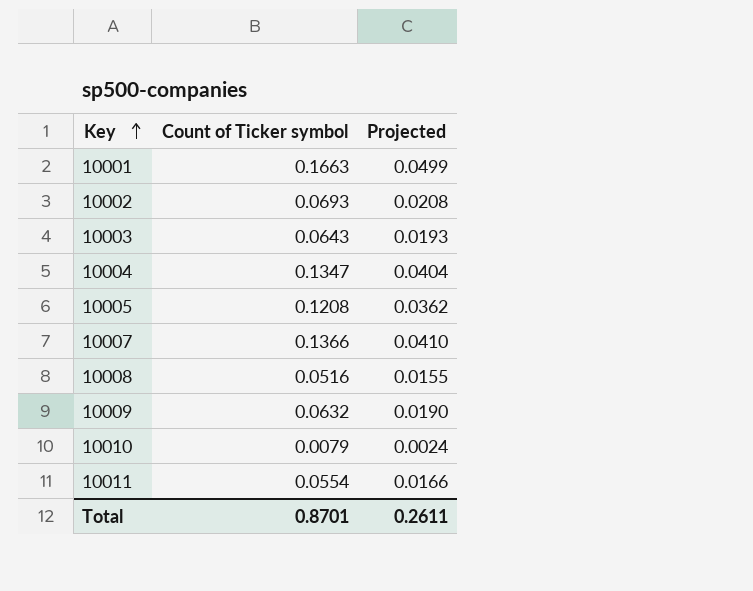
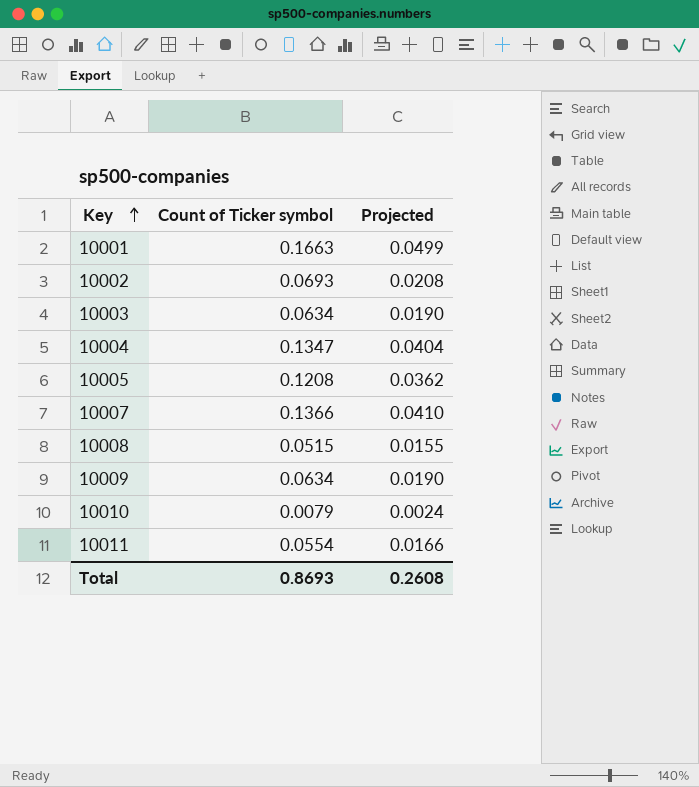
10003 | Count of Ticker symbol: 0.0643 -> 0.0634
10003 | Projected: 0.0193 -> 0.0190
10008 | Count of Ticker symbol: 0.0516 -> 0.0515
10009 | Count of Ticker symbol: 0.0632 -> 0.0634
Total | Count of Ticker symbol: 0.8701 -> 0.8693
Total | Projected: 0.2611 -> 0.2608

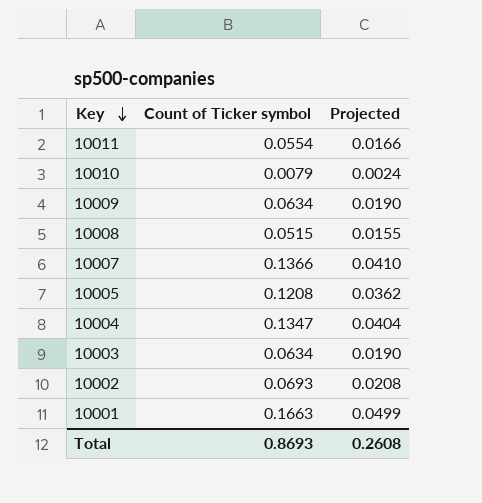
row order: Key ascending -> Key descending

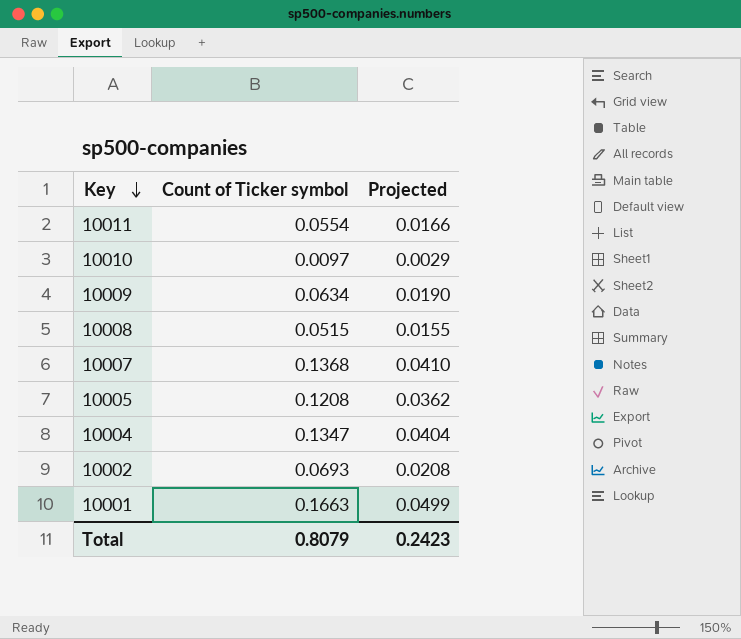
row 10003: 0.0634 | 0.0190 -> none
10010 | Count of Ticker symbol: 0.0079 -> 0.0097
10010 | Projected: 0.0024 -> 0.0029
10007 | Count of Ticker symbol: 0.1366 -> 0.1368
Total | Count of Ticker symbol: 0.8693 -> 0.8079
Total | Projected: 0.2608 -> 0.2423

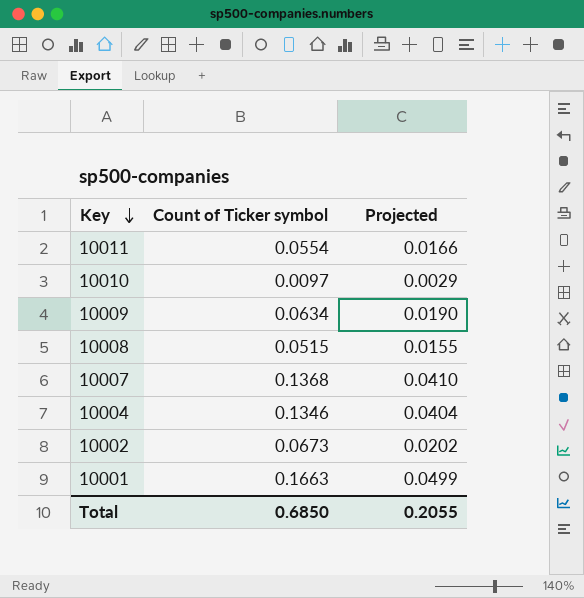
row 10005: 0.1208 | 0.0362 -> none
10004 | Count of Ticker symbol: 0.1347 -> 0.1346
10002 | Count of Ticker symbol: 0.0693 -> 0.0673
10002 | Projected: 0.0208 -> 0.0202
Total | Count of Ticker symbol: 0.8079 -> 0.6850
Total | Projected: 0.2423 -> 0.2055

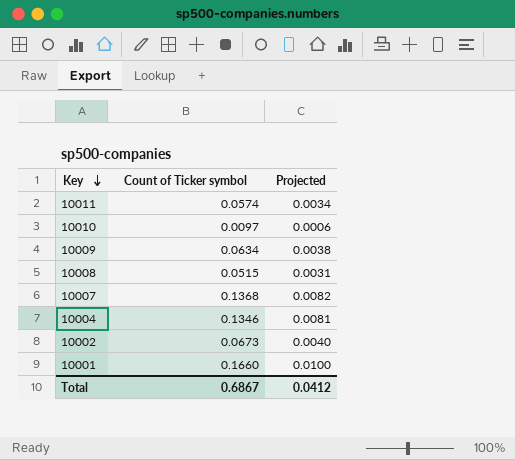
column Projected | formula: [Count of Ticker symbol] * 0.3 -> [Count of Ticker symbol] * 0.06
10011 | Count of Ticker symbol: 0.0554 -> 0.0574
10001 | Count of Ticker symbol: 0.1663 -> 0.1660
Total | Count of Ticker symbol: 0.6850 -> 0.6867
Total | Projected: 0.2055 -> 0.0412

